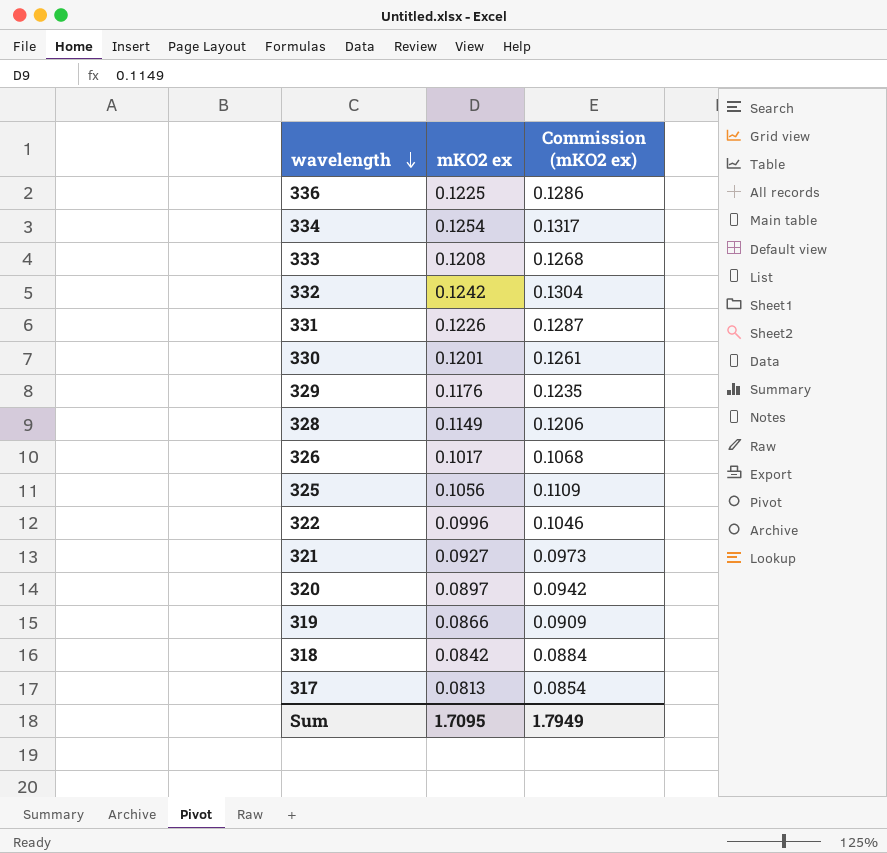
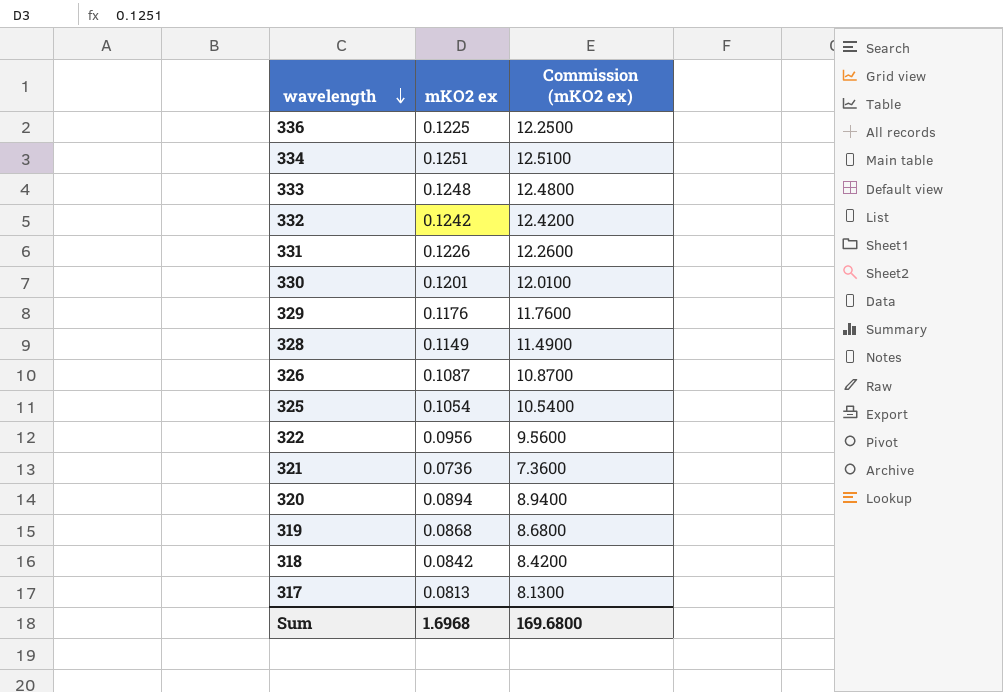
column Commission (mKO2 ex) | formula: [mKO2 ex] * 1.05 -> [mKO2 ex] * 100
334 | mKO2 ex: 0.1254 -> 0.1251
333 | mKO2 ex: 0.1208 -> 0.1248
326 | mKO2 ex: 0.1017 -> 0.1087
325 | mKO2 ex: 0.1056 -> 0.1054
322 | mKO2 ex: 0.0996 -> 0.0956
321 | mKO2 ex: 0.0927 -> 0.0736
320 | mKO2 ex: 0.0897 -> 0.0894
319 | mKO2 ex: 0.0866 -> 0.0868
Sum | mKO2 ex: 1.7095 -> 1.6968
Sum | Commission (mKO2 ex): 1.7949 -> 169.6800

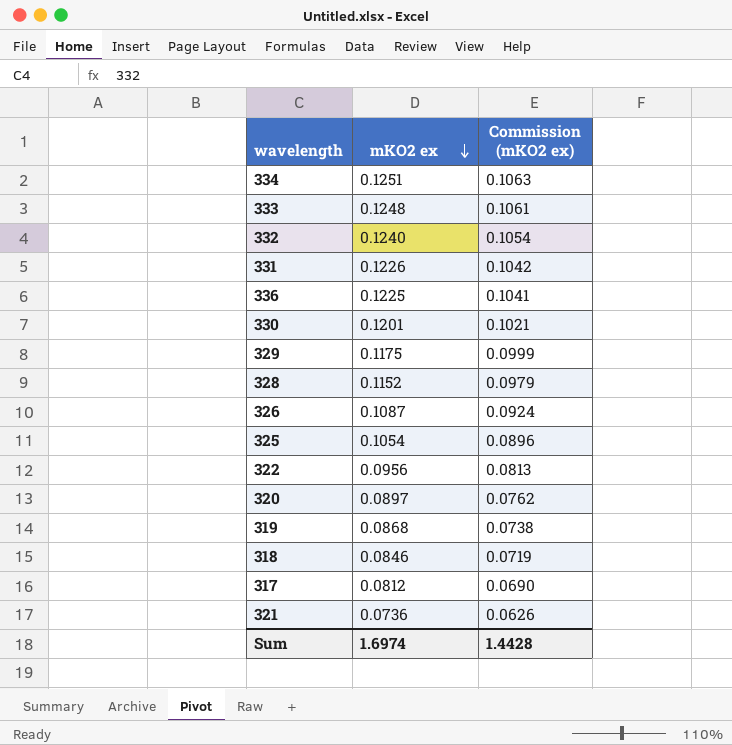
row order: wavelength descending -> mKO2 ex descending
column Commission (mKO2 ex) | formula: [mKO2 ex] * 100 -> [mKO2 ex] * 0.85
332 | mKO2 ex: 0.1242 -> 0.1240
329 | mKO2 ex: 0.1176 -> 0.1175
328 | mKO2 ex: 0.1149 -> 0.1152
320 | mKO2 ex: 0.0894 -> 0.0897
318 | mKO2 ex: 0.0842 -> 0.0846
317 | mKO2 ex: 0.0813 -> 0.0812
Sum | mKO2 ex: 1.6968 -> 1.6974
Sum | Commission (mKO2 ex): 169.6800 -> 1.4428

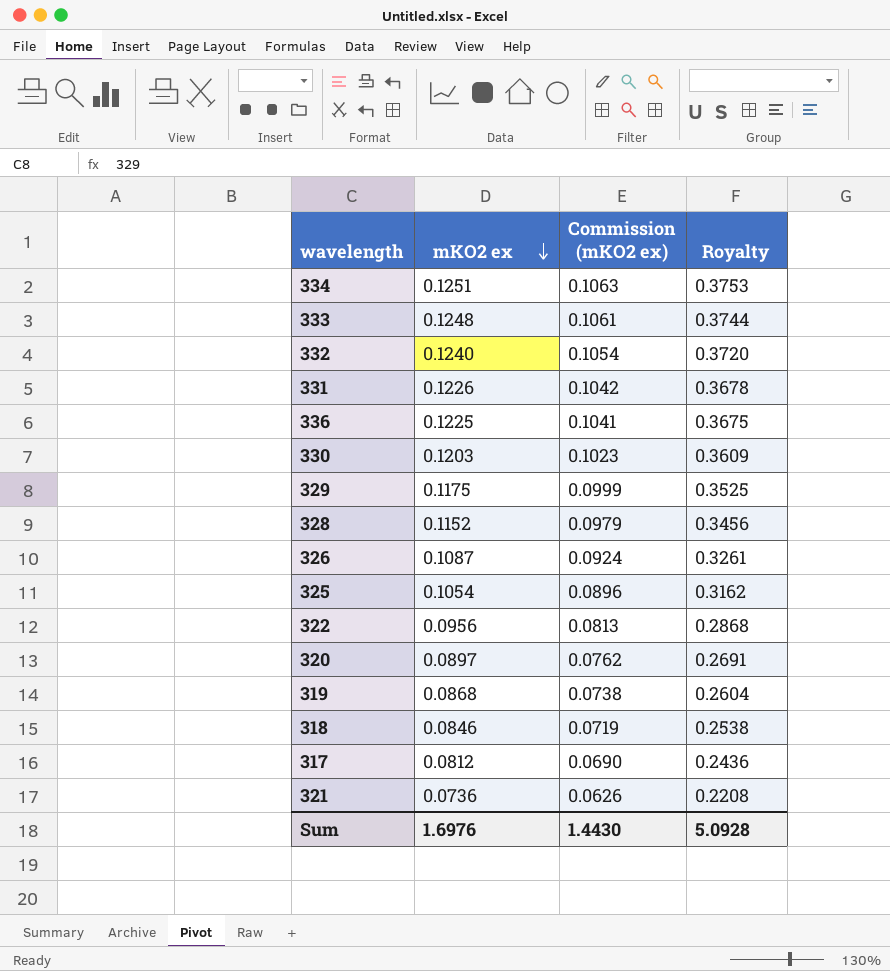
column Royalty | formula: none -> [mKO2 ex] * 3
330 | mKO2 ex: 0.1201 -> 0.1203
330 | Commission (mKO2 ex): 0.1021 -> 0.1023
Sum | mKO2 ex: 1.6974 -> 1.6976
Sum | Commission (mKO2 ex): 1.4428 -> 1.4430

